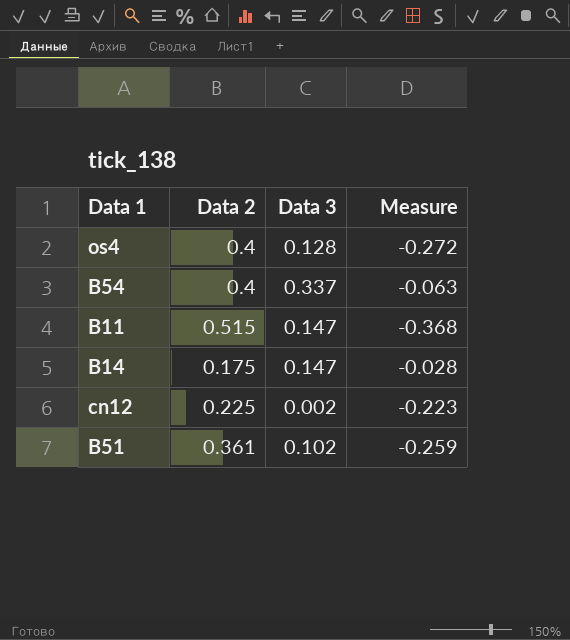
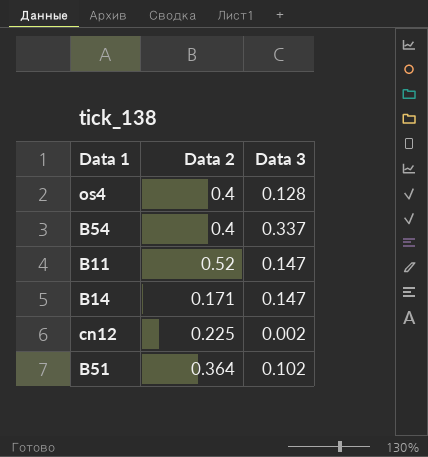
column Measure | formula: [Data 3] - [Data 2] -> none
B11 | Data 2: 0.515 -> 0.52
B14 | Data 2: 0.175 -> 0.171
B51 | Data 2: 0.361 -> 0.364

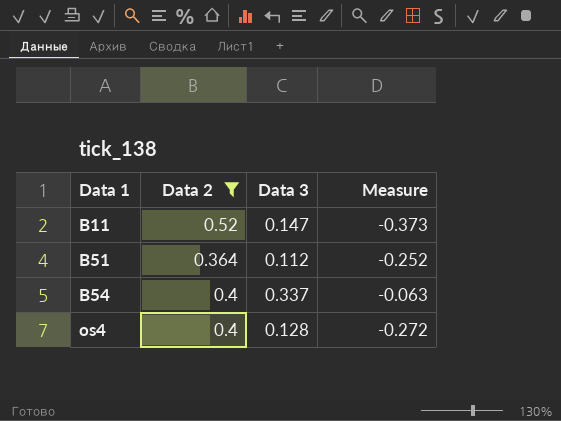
filter: none -> Data 2 >= 0.364
row order: none -> Data 1 ascending
column Measure | formula: none -> [Data 3] - [Data 2]
B51 | Data 3: 0.102 -> 0.112

